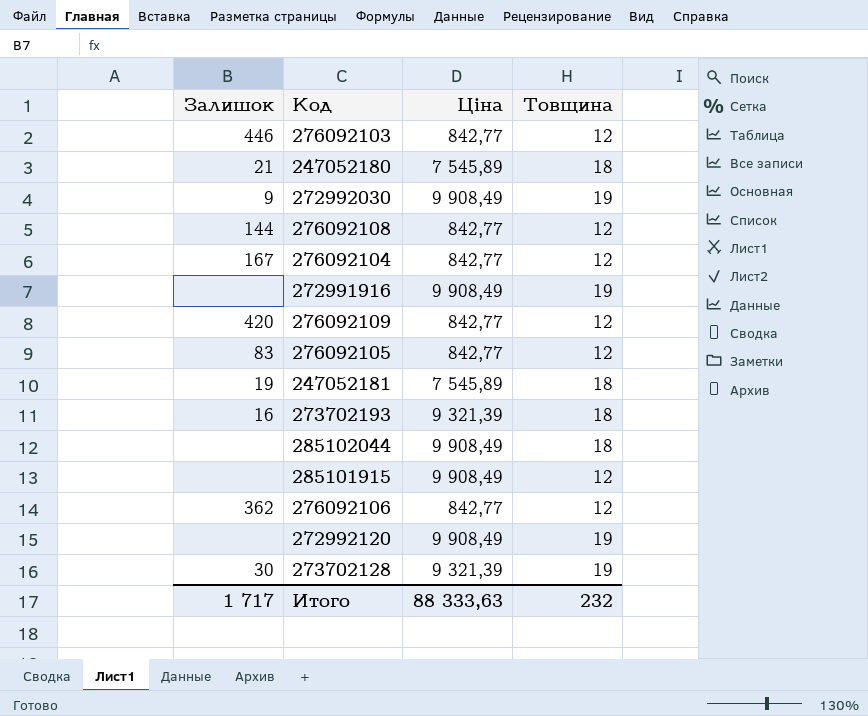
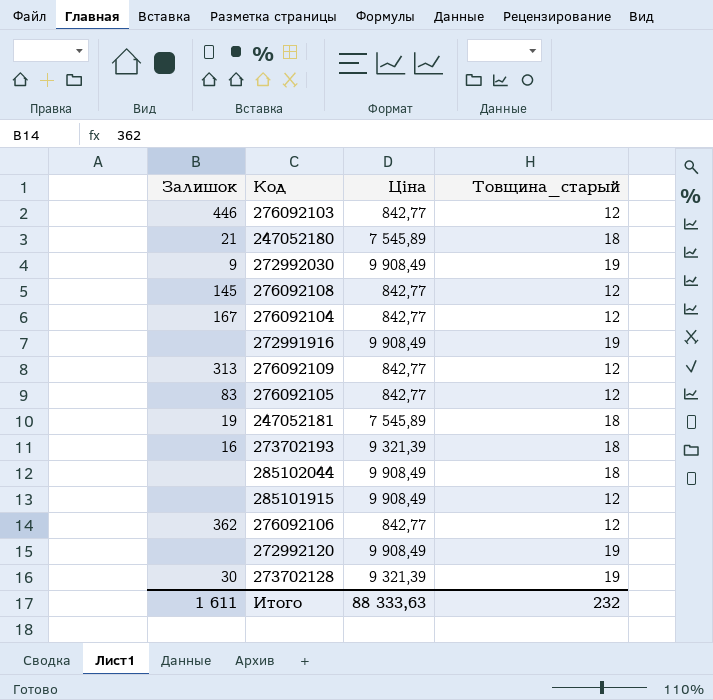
column name: Товщина -> Товщина_старый
276092108 | Залишок: 144 -> 145
276092109 | Залишок: 420 -> 313
Итого | Залишок: 1 717 -> 1 611

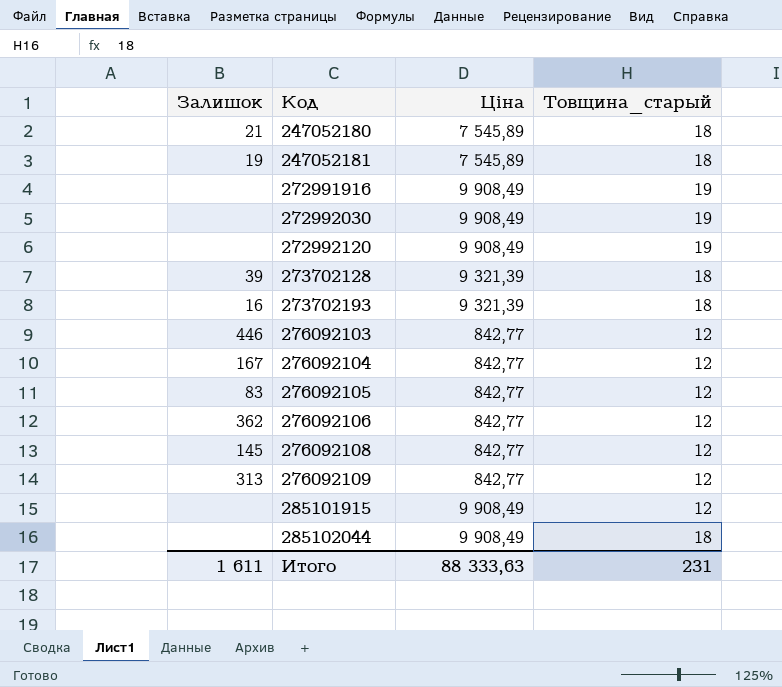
row order: none -> Код ascending
272992030 | Залишок: 9 -> none
273702128 | Залишок: 30 -> 39
273702128 | Товщина_старый: 19 -> 18
Итого | Товщина_старый: 232 -> 231

